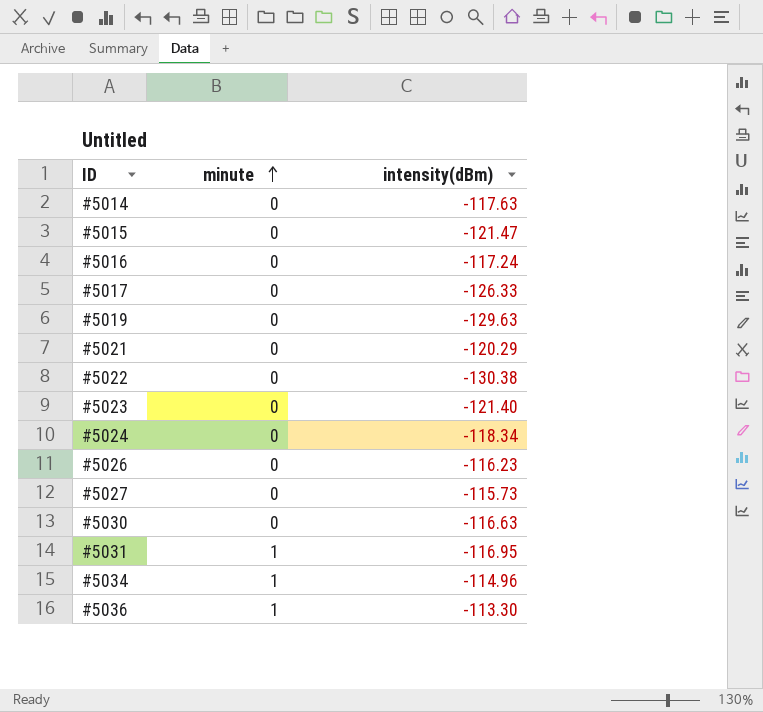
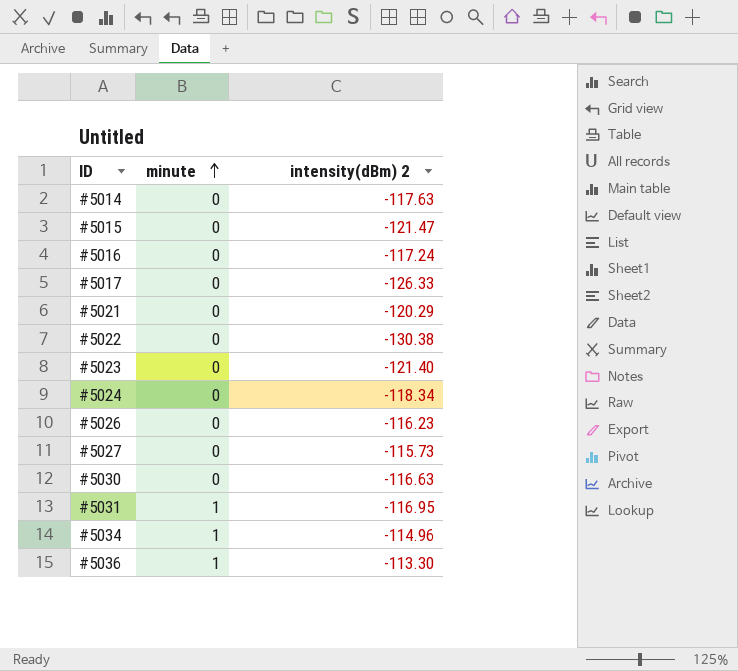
column name: intensity(dBm) -> intensity(dBm) 2
row #5019: 0 | -129.63 -> none

